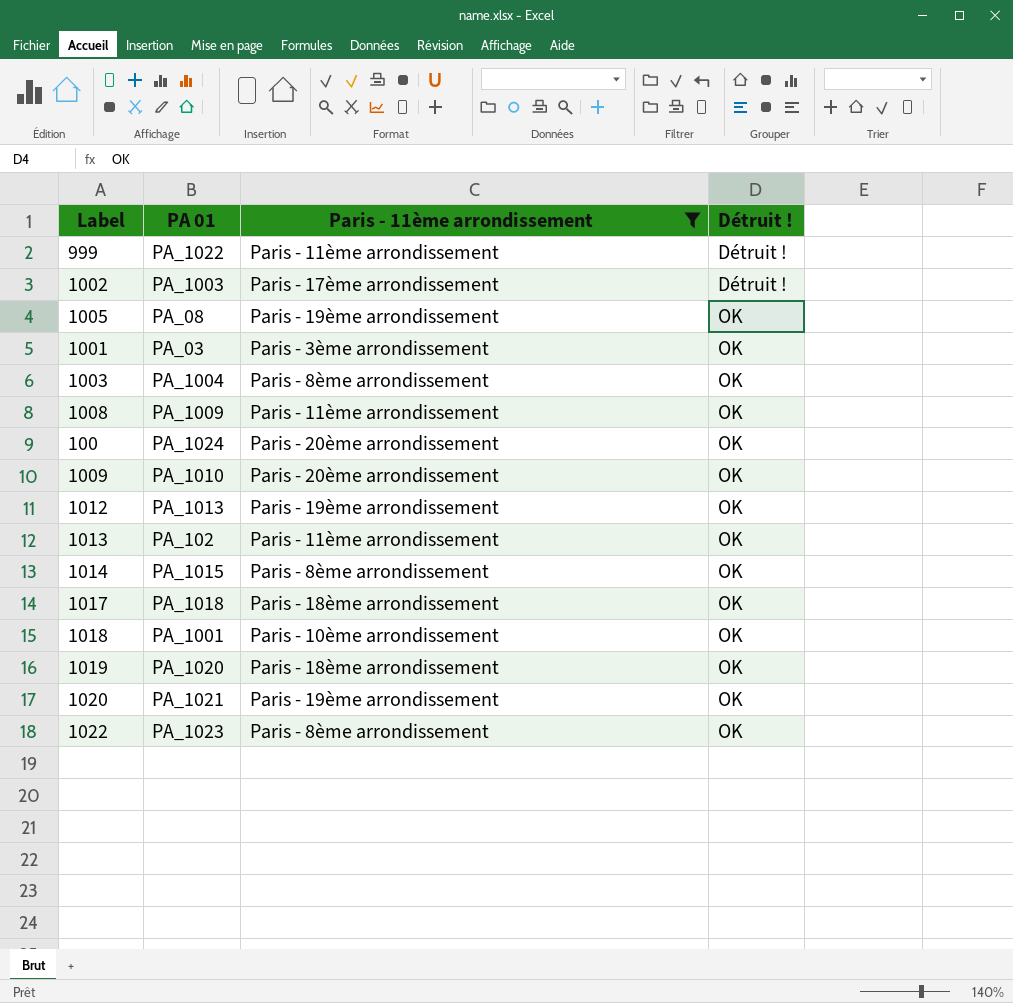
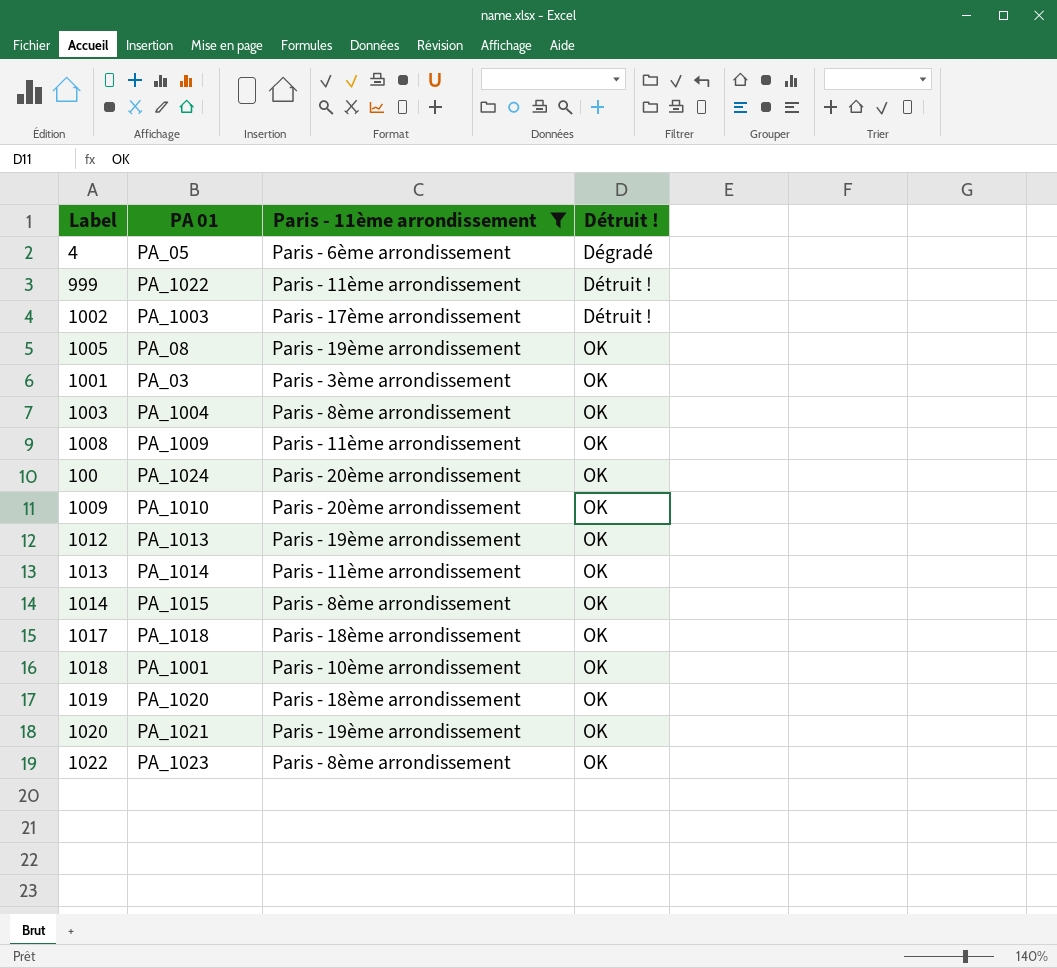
row 4: none -> PA_05 | Paris - 6ème arrondissement | Dégradé
1013 | PA 01: PA_102 -> PA_1014

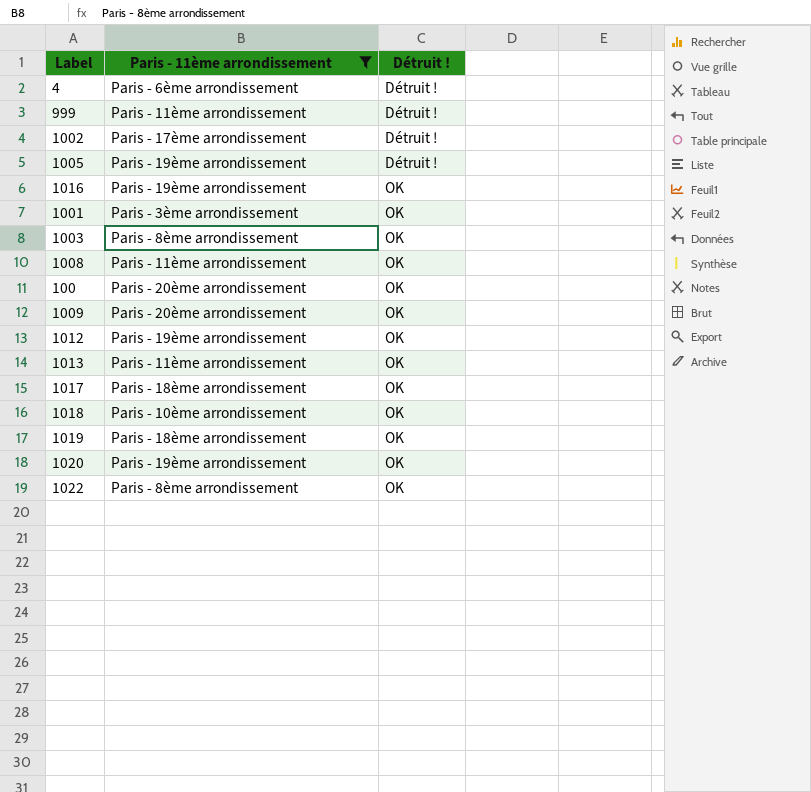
column PA 01 | position: 2 -> none
row 1014: PA_1015 | Paris - 8ème arrondissement | OK -> none
4 | Détruit !: Dégradé -> Détruit !
1005 | Détruit !: OK -> Détruit !
row 1016: none -> Paris - 19ème arrondissement | OK

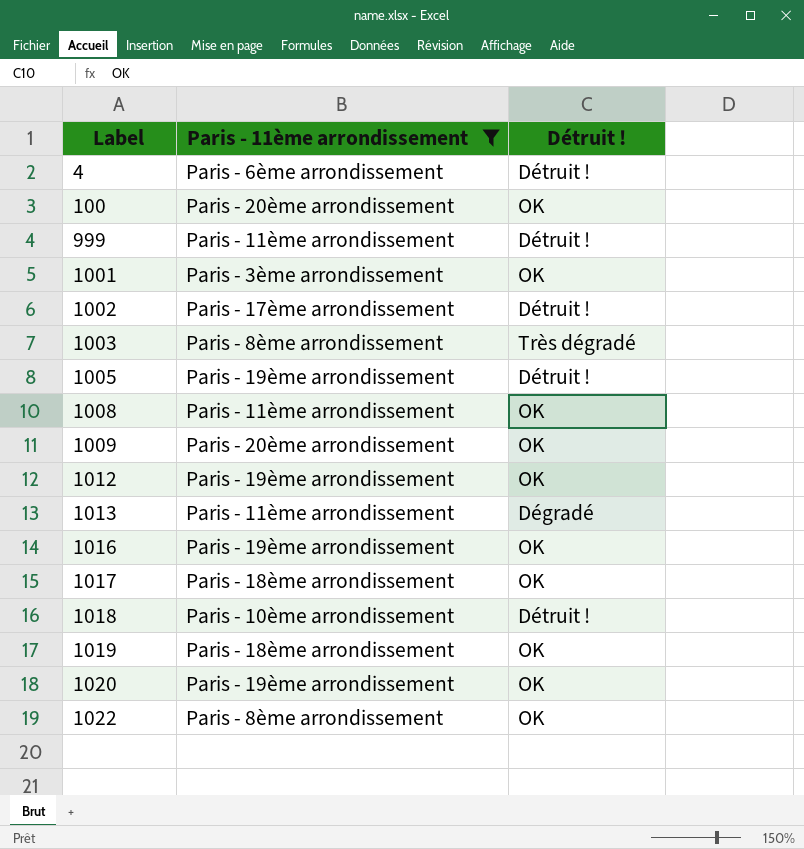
row order: Détruit ! ascending -> Label ascending
1003 | Détruit !: OK -> Très dégradé
1013 | Détruit !: OK -> Dégradé
1018 | Détruit !: OK -> Détruit !

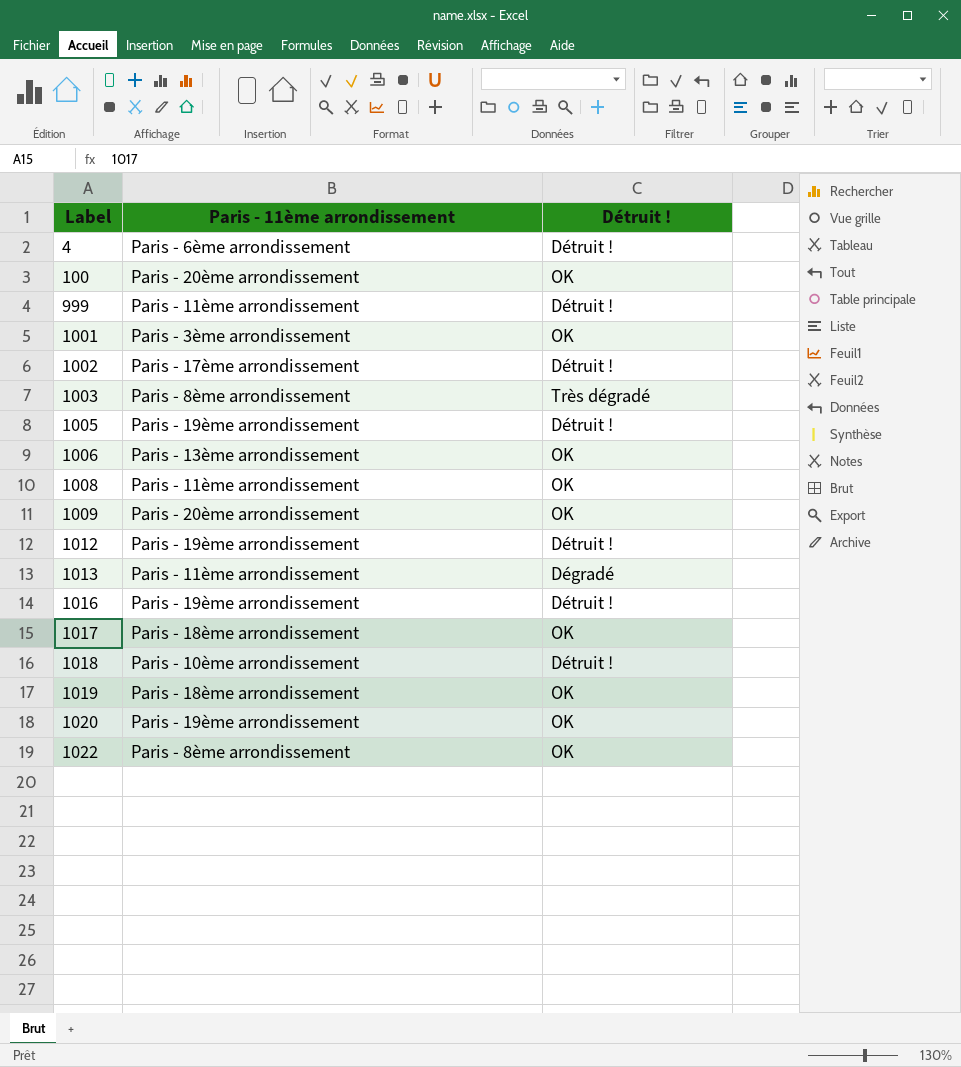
filter: Paris - 11ème arrondissement != Paris - 13ème arrondissement -> none
1012 | Détruit !: OK -> Détruit !
1016 | Détruit !: OK -> Détruit !

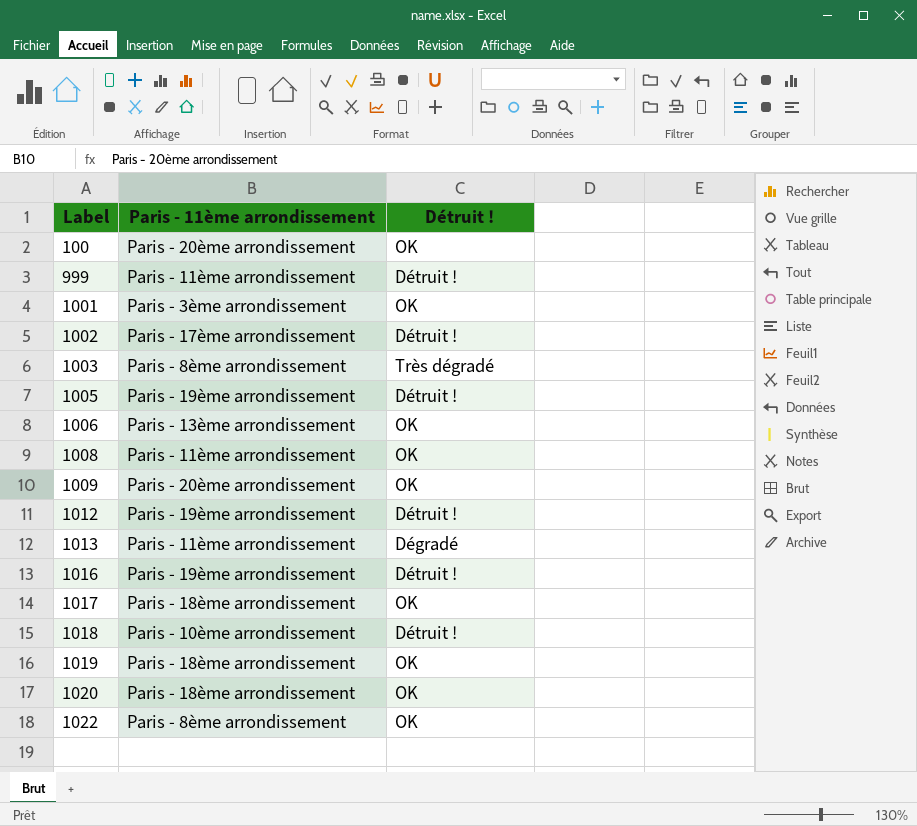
row 4: Paris - 6ème arrondissement | Détruit ! -> none
1020 | Paris - 11ème arrondissement: Paris - 19ème arrondissement -> Paris - 18ème arrondissement

